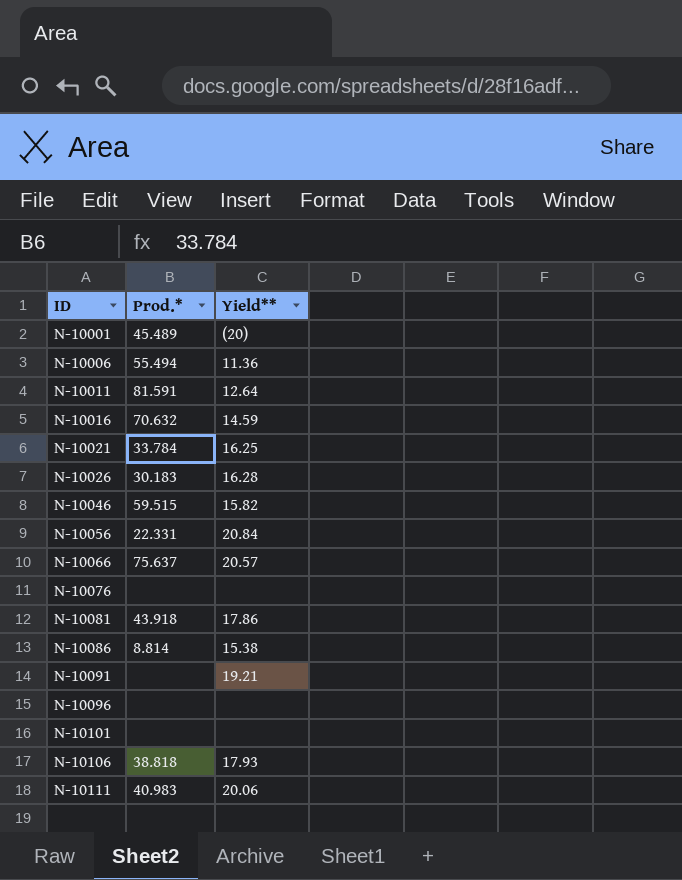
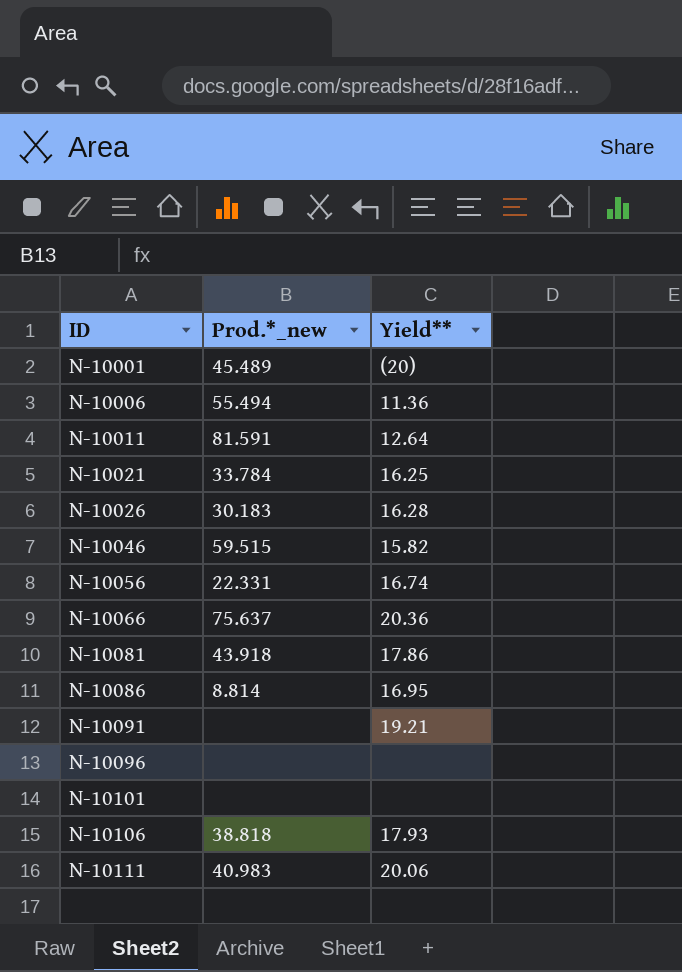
column name: Prod.* -> Prod.*_new
row N-10016: 70.632 | 14.59 -> none
row N-10076: none | none -> none
N-10056 | Yield**: 20.84 -> 16.74
N-10066 | Yield**: 20.57 -> 20.36
N-10086 | Yield**: 15.38 -> 16.95

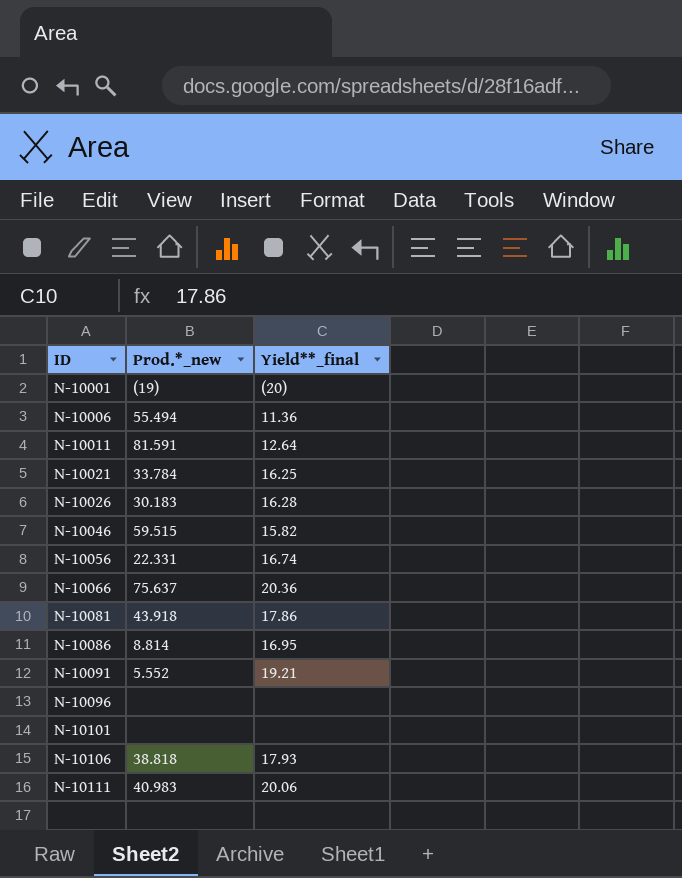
column name: Yield** -> Yield**_final
N-10001 | Prod.*_new: 45.489 -> (19)
N-10091 | Prod.*_new: none -> 5.552

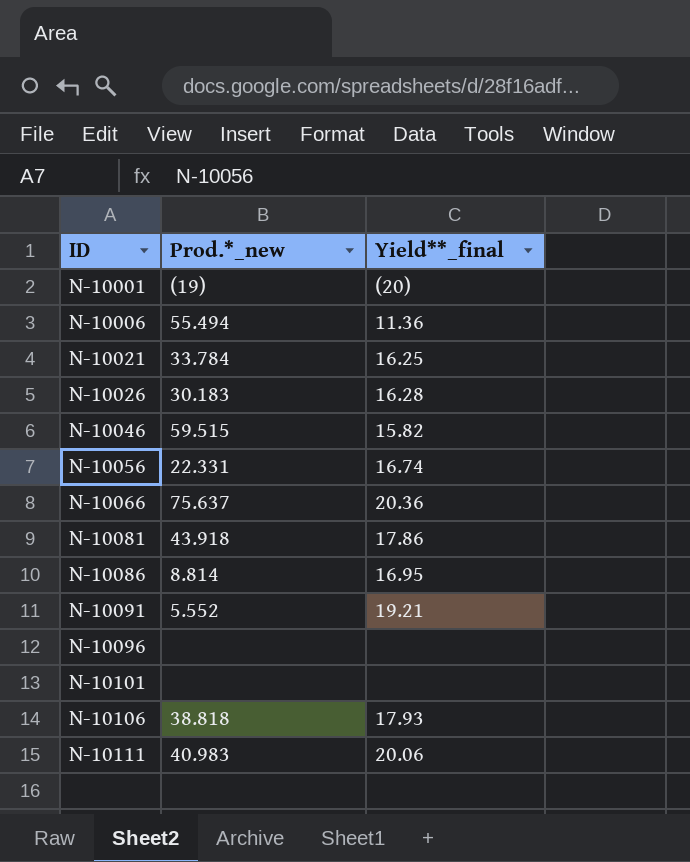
row N-10011: 81.591 | 12.64 -> none

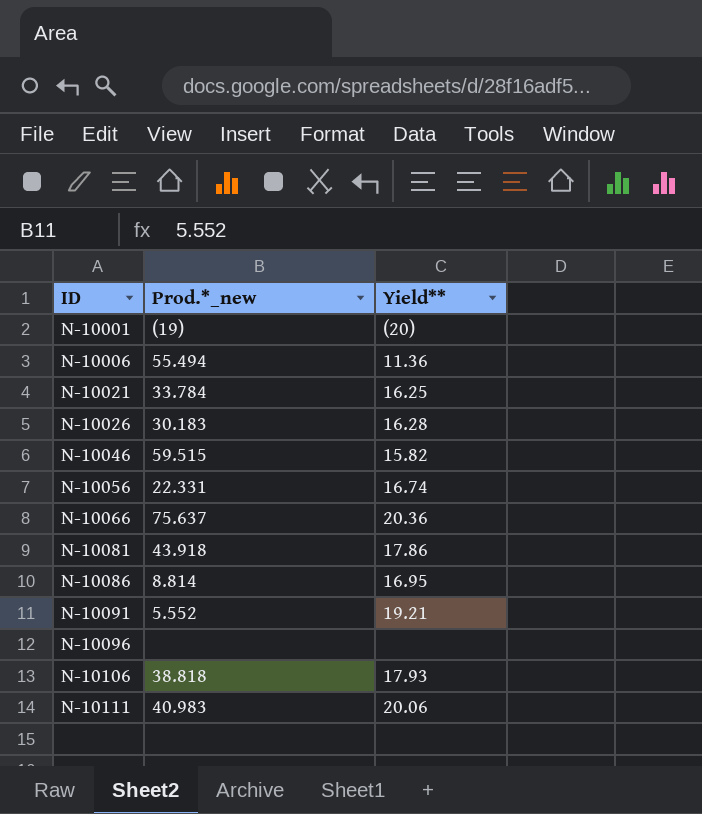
column name: Yield**_final -> Yield**
row N-10101: none | none -> none

